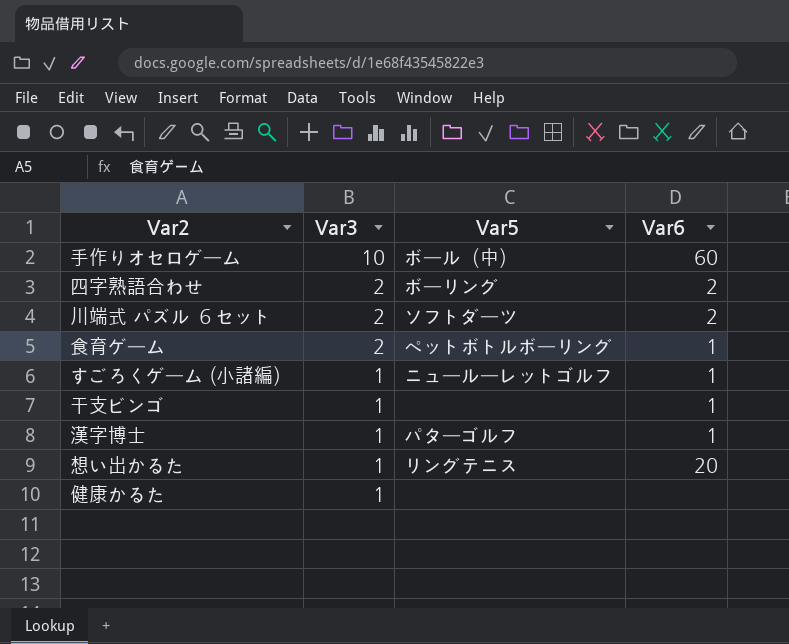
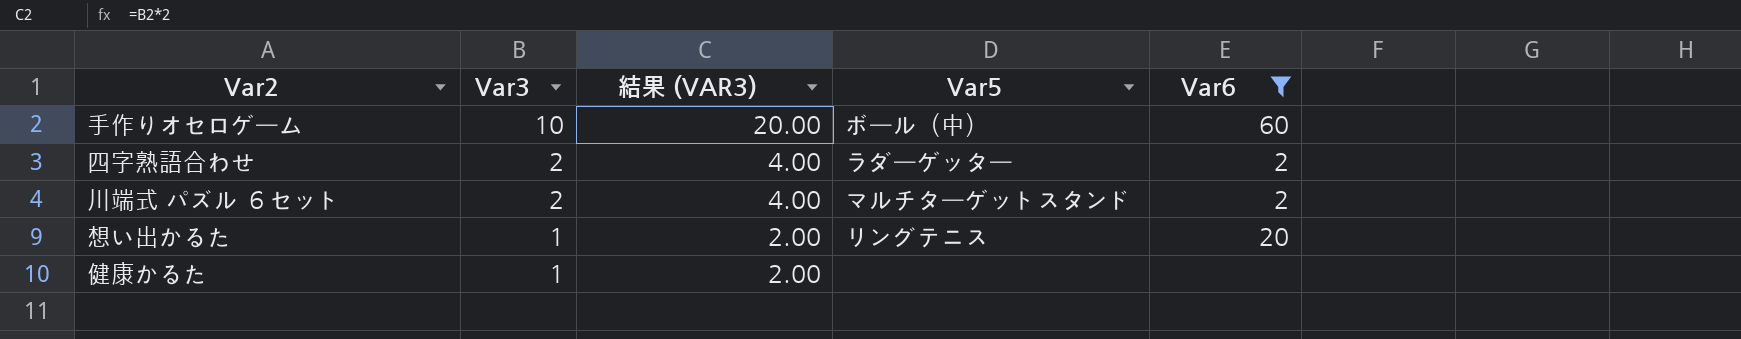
filter: none -> Var6 != 1
column 結果 (VAR3) | formula: none -> [Var3] * 2
四字熟語合わせ | Var5: ボーリング -> ラダーゲッター
川端式 パズル ６セット | Var5: ソフトダーツ -> マルチターゲットスタンド

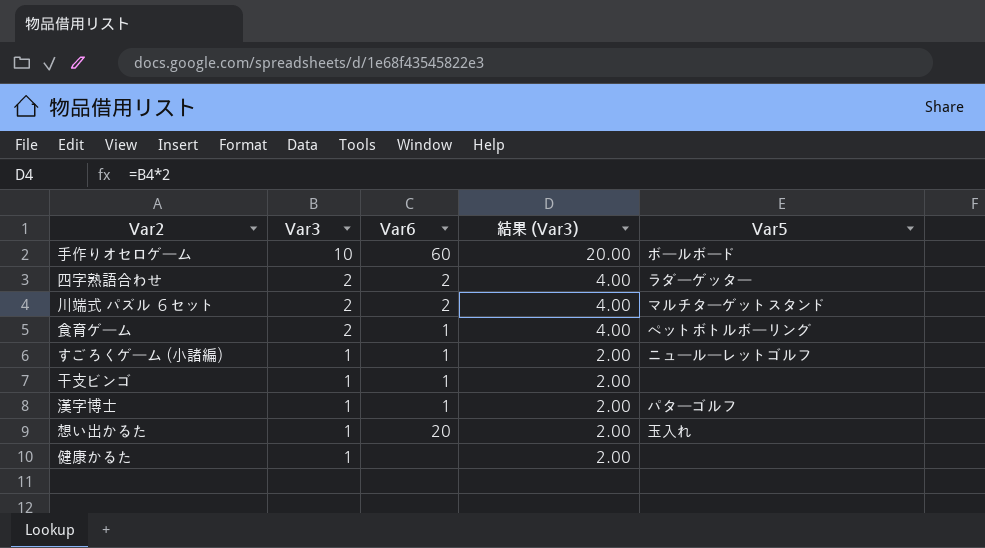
filter: Var6 != 1 -> none
column Var6 | position: 5 -> 3
column name: 結果 (VAR3) -> 結果 (Var3)
手作りオセロゲーム | Var5: ボール（中） -> ボールボード
想い出かるた | Var5: リングテニス -> 玉入れ

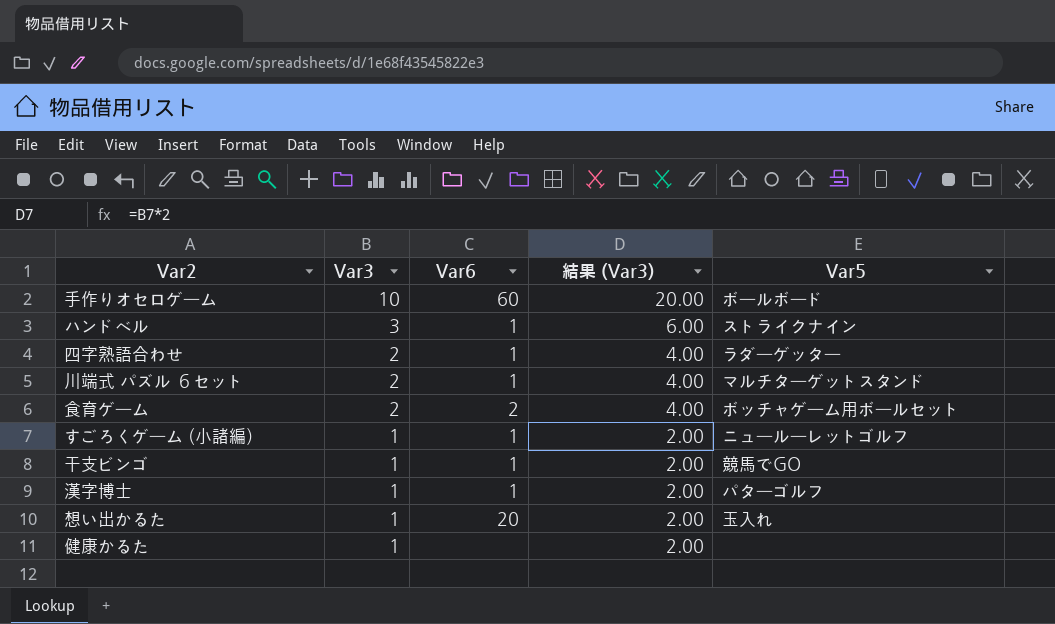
row ハンドベル: none -> 3 | 1 | 6.00 | ストライクナイン
四字熟語合わせ | Var6: 2 -> 1
川端式 パズル ６セット | Var6: 2 -> 1
食育ゲーム | Var6: 1 -> 2
食育ゲーム | Var5: ペットボトルボーリング -> ボッチャゲーム用ボールセット
干支ビンゴ | Var5: none -> 競馬でGO

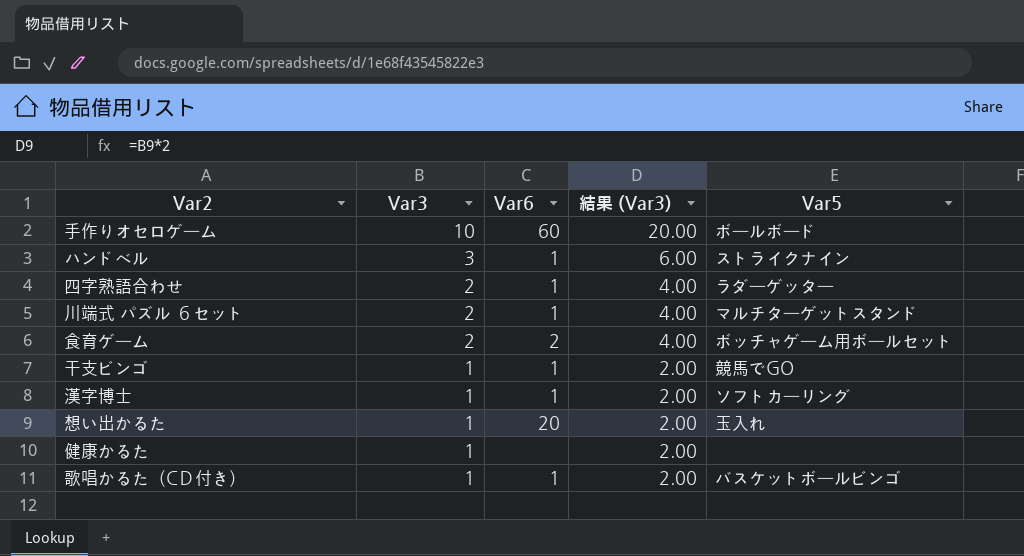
row すごろくゲーム (小諸編）: 1 | 1 | 2.00 | ニュールーレットゴルフ -> none
漢字博士 | Var5: パターゴルフ -> ソフトカーリング
row 歌唱かるた（CＤ付き）: none -> 1 | 1 | 2.00 | バスケットボールビンゴ

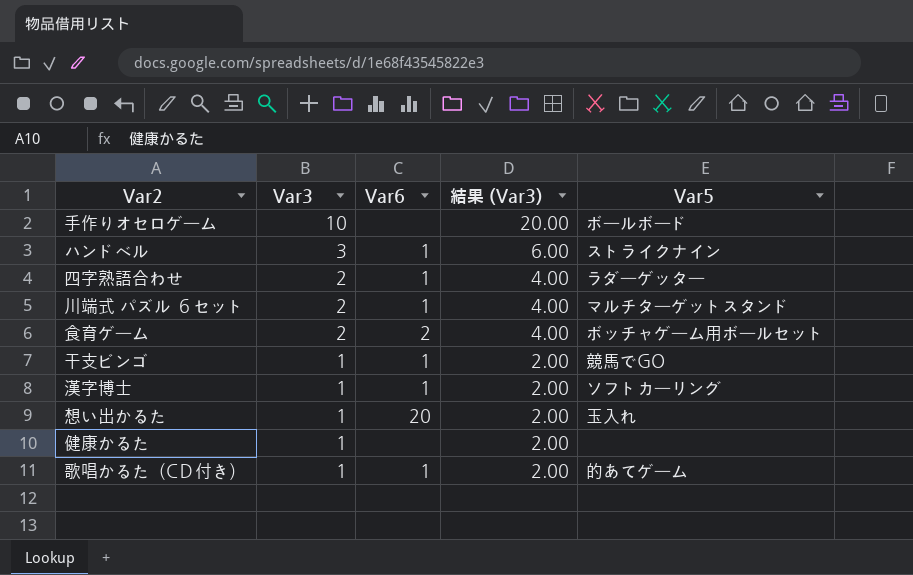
手作りオセロゲーム | Var6: 60 -> none
歌唱かるた（CＤ付き） | Var5: バスケットボールビンゴ -> 的あてゲーム

